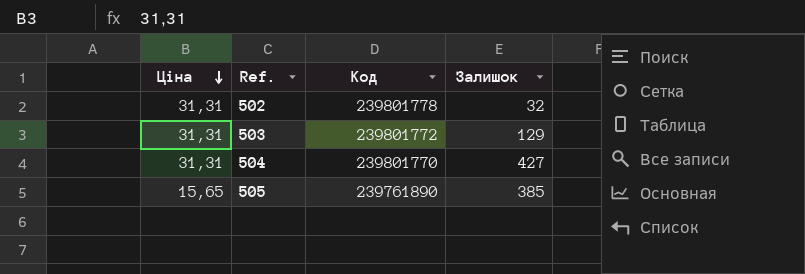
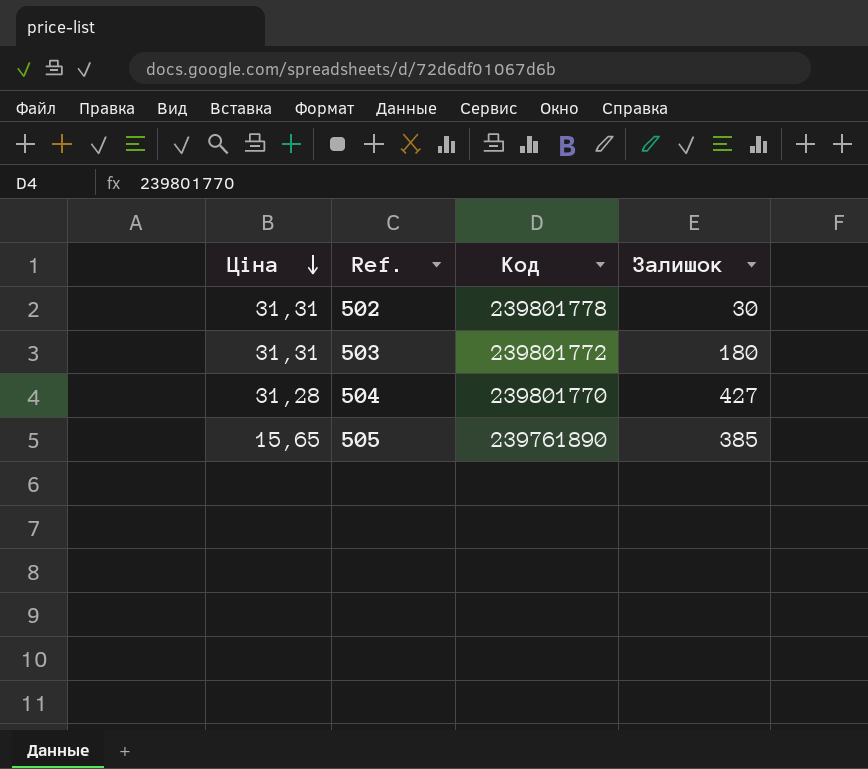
502 | Залишок: 32 -> 30
503 | Залишок: 129 -> 180
504 | Ціна: 31,31 -> 31,28

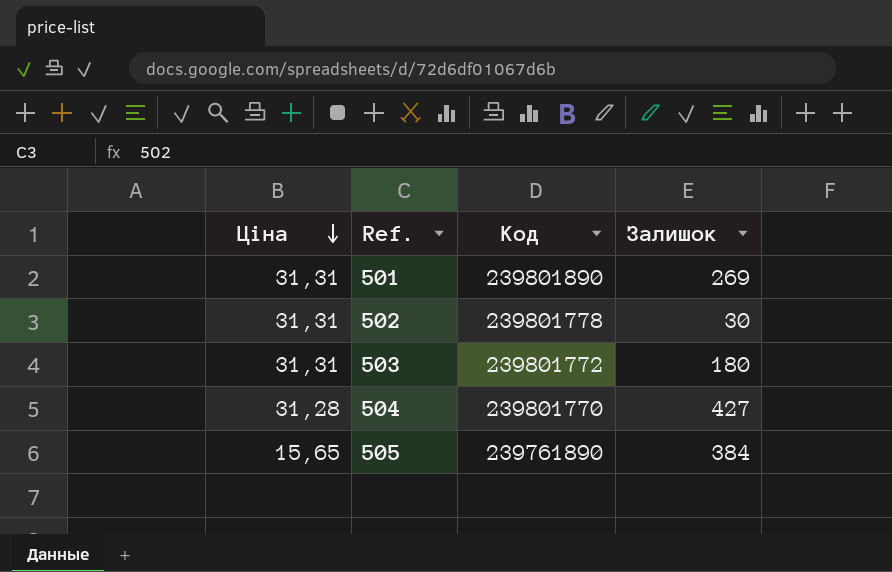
row 501: none -> 31,31 | 239801890 | 269
505 | Залишок: 385 -> 384

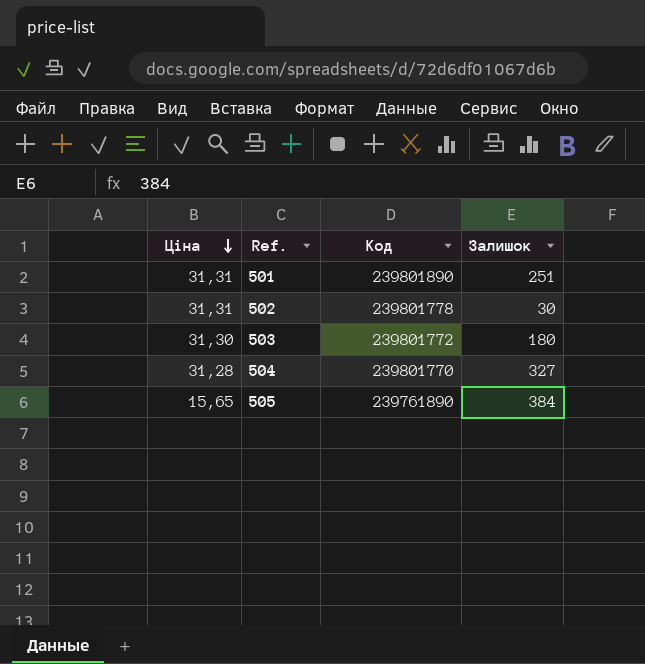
501 | Залишок: 269 -> 251
503 | Ціна: 31,31 -> 31,30
504 | Залишок: 427 -> 327

